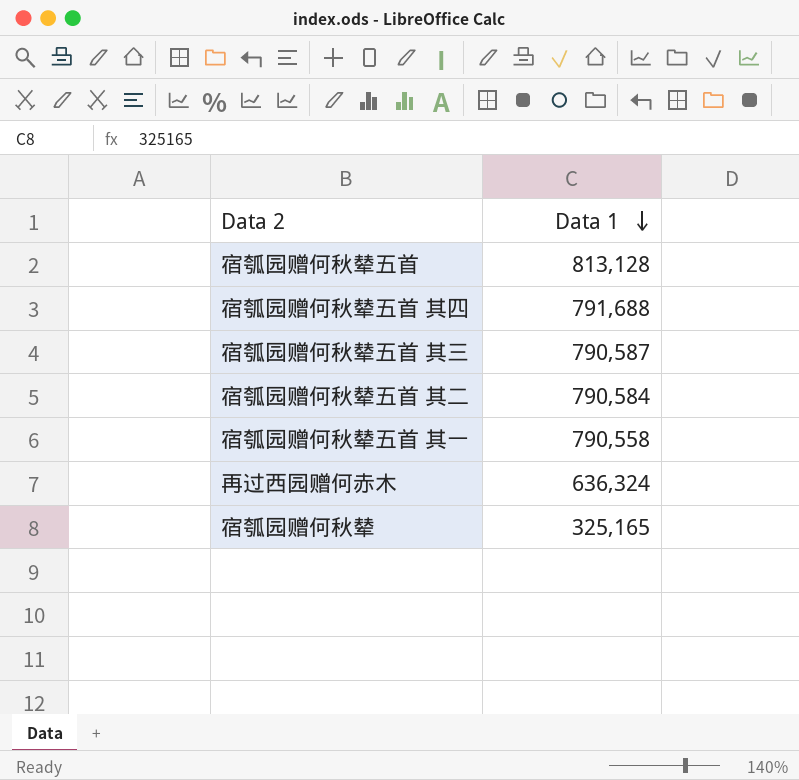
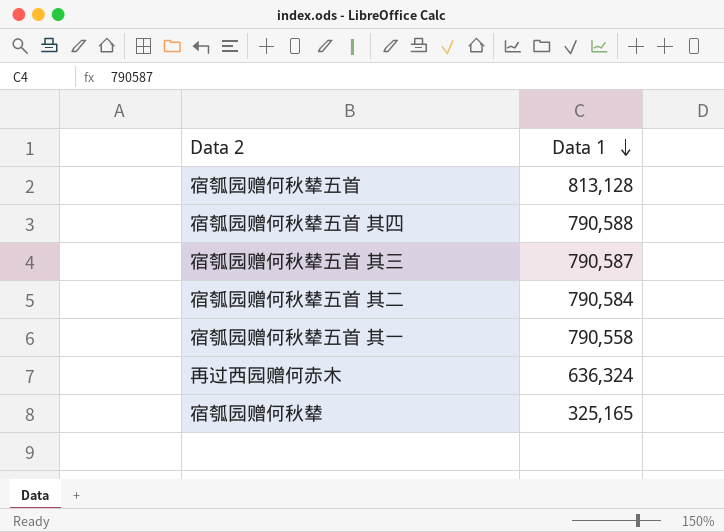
宿瓠园赠何秋辇五首 其四 | Data 1: 791,688 -> 790,588

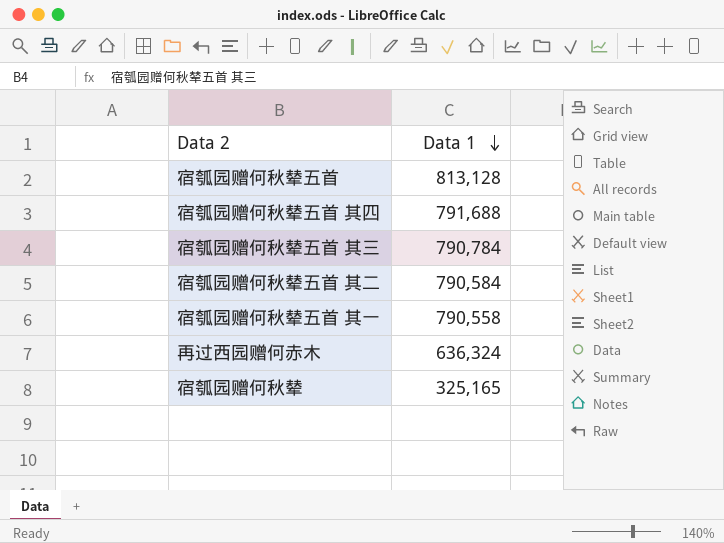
宿瓠园赠何秋辇五首 其四 | Data 1: 790,588 -> 791,688
宿瓠园赠何秋辇五首 其三 | Data 1: 790,587 -> 790,784

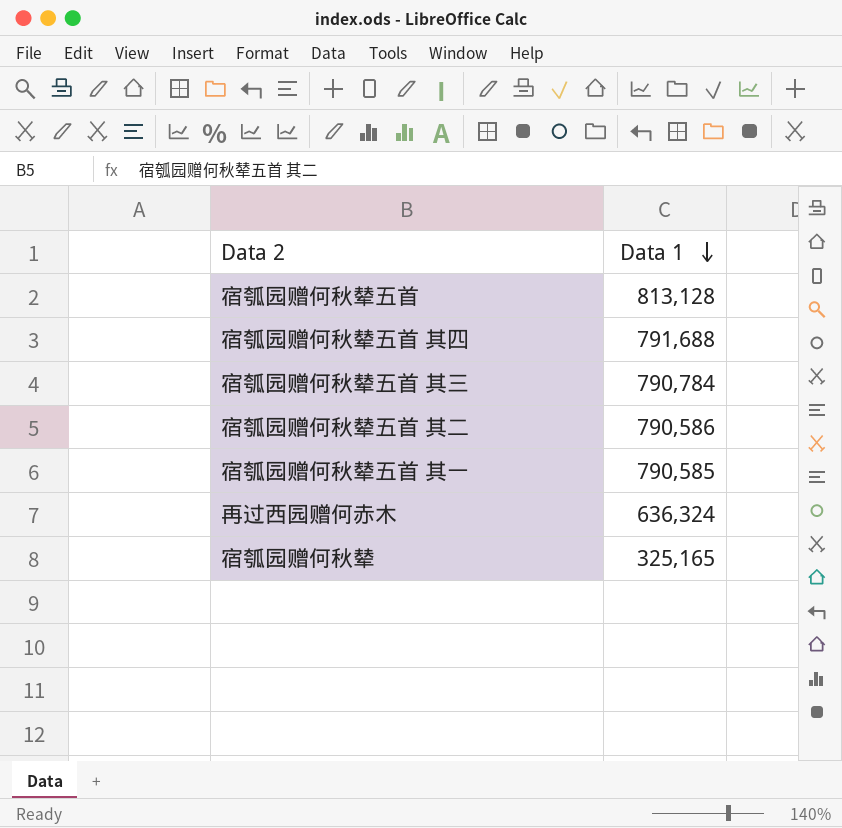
宿瓠园赠何秋辇五首 其二 | Data 1: 790,584 -> 790,586
宿瓠园赠何秋辇五首 其一 | Data 1: 790,558 -> 790,585

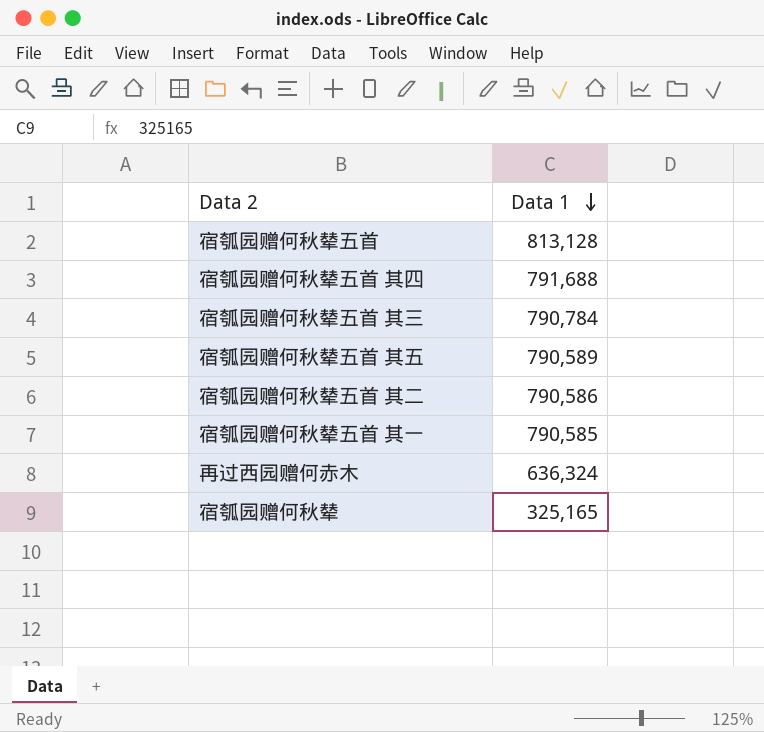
row 宿瓠园赠何秋辇五首 其五: none -> 790,589

